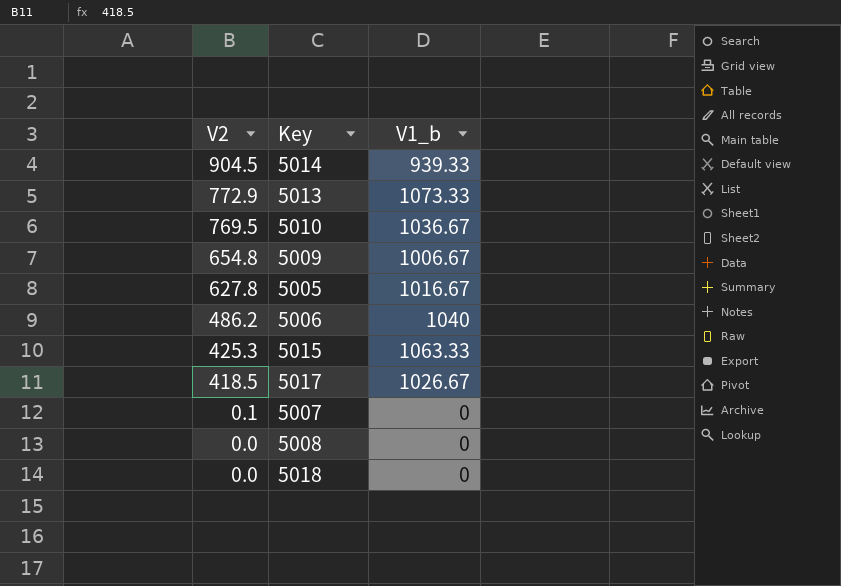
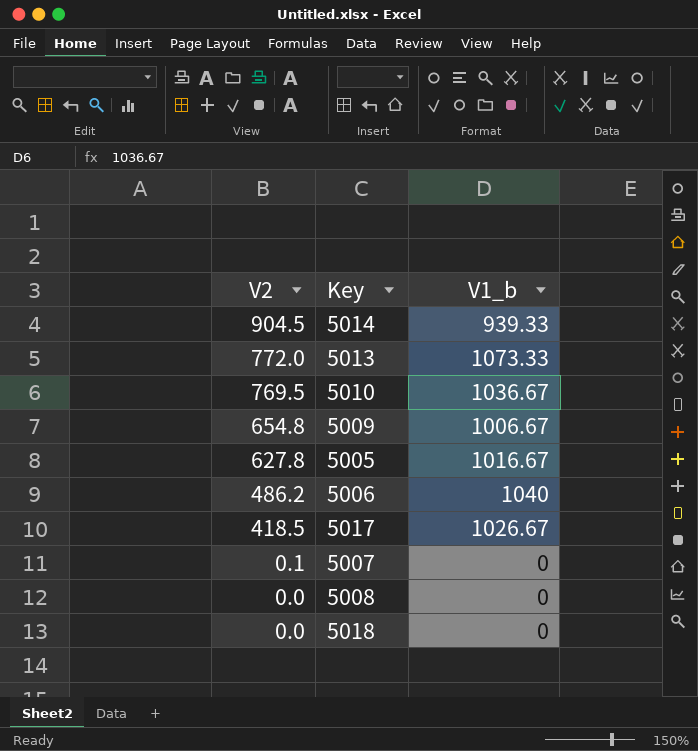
row 5015: 425.3 | 1063.33 -> none
5013 | V2: 772.9 -> 772.0

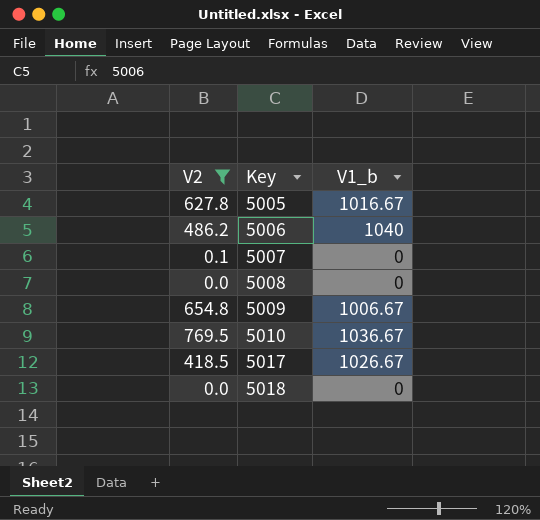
filter: none -> V2 <= 769.5
row order: V2 descending -> Key ascending

